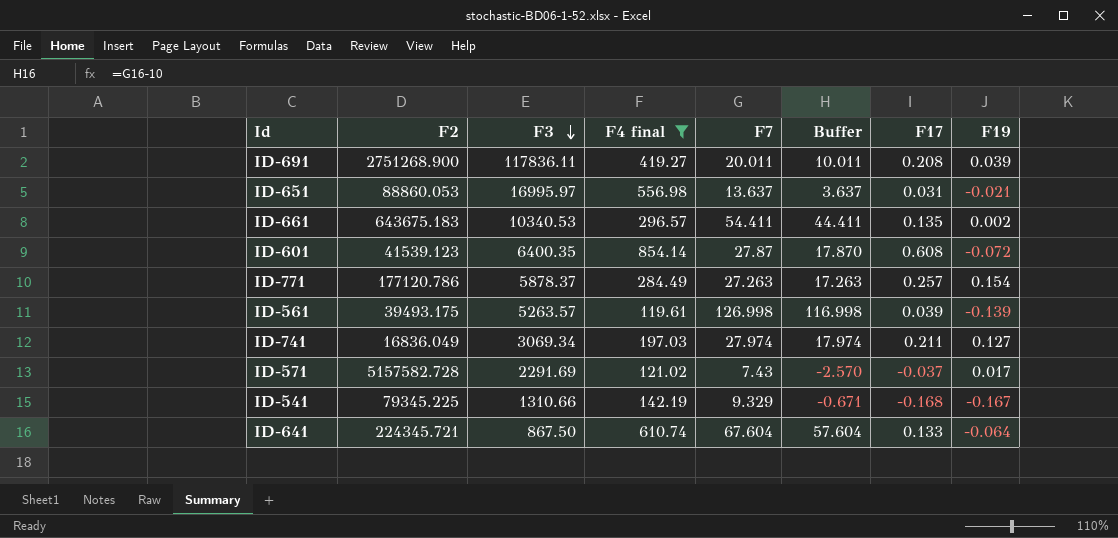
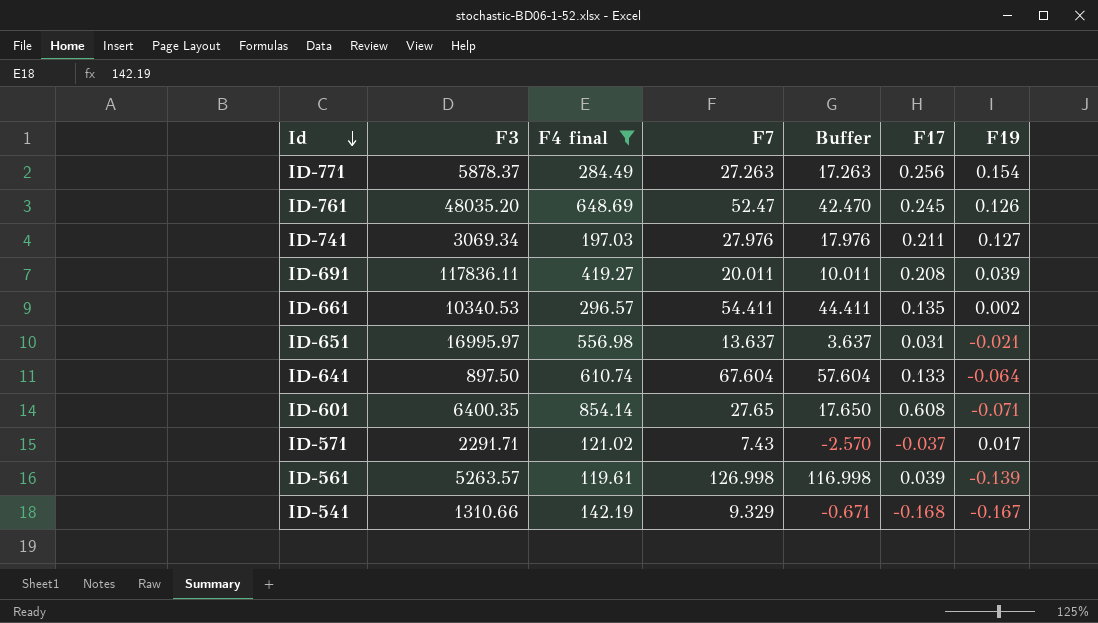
row order: F3 descending -> Id descending
column F2 | position: 2 -> none
ID-771 | F17: 0.257 -> 0.256
row ID-761: none -> 48035.20 | 648.69 | 52.47 | 42.470 | 0.245 | 0.126
ID-741 | F7: 27.974 -> 27.976
ID-741 | Buffer: 17.974 -> 17.976
ID-641 | F3: 867.50 -> 897.50
ID-601 | F7: 27.87 -> 27.65
ID-601 | Buffer: 17.870 -> 17.650
ID-601 | F19: -0.072 -> -0.071
ID-571 | F3: 2291.69 -> 2291.71

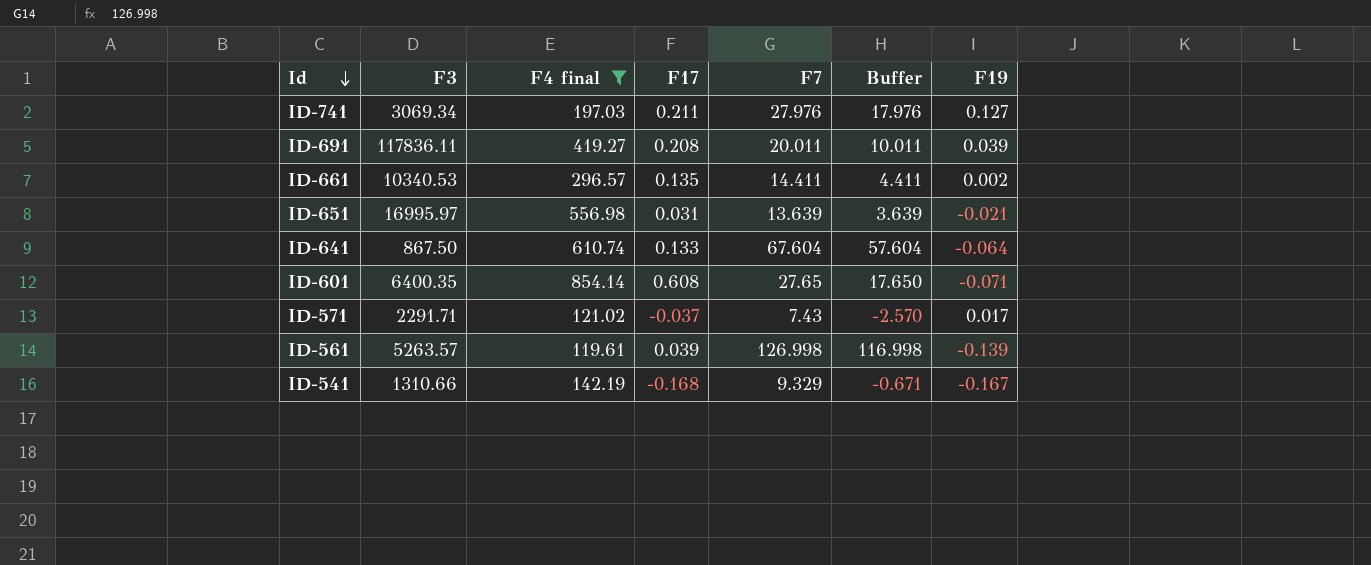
column F17 | position: 6 -> 4
row ID-771: 5878.37 | 284.49 | 27.263 | 17.263 | 0.256 | 0.154 -> none
row ID-761: 48035.20 | 648.69 | 52.47 | 42.470 | 0.245 | 0.126 -> none
ID-661 | F7: 54.411 -> 14.411
ID-661 | Buffer: 44.411 -> 4.411
ID-651 | F7: 13.637 -> 13.639
ID-651 | Buffer: 3.637 -> 3.639
ID-641 | F3: 897.50 -> 867.50

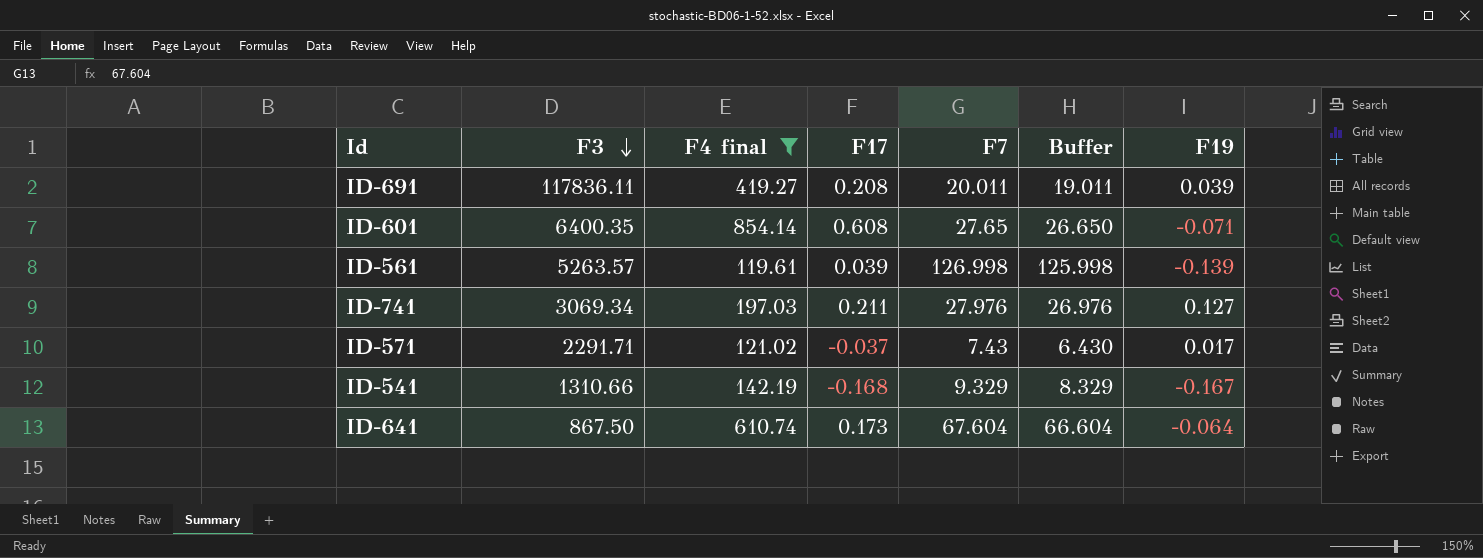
row order: Id descending -> F3 descending
column Buffer | formula: [F7] - 10 -> [F7] - 1
row ID-661: 10340.53 | 296.57 | 0.135 | 14.411 | 4.411 | 0.002 -> none
row ID-651: 16995.97 | 556.98 | 0.031 | 13.639 | 3.639 | -0.021 -> none
ID-641 | F17: 0.133 -> 0.173

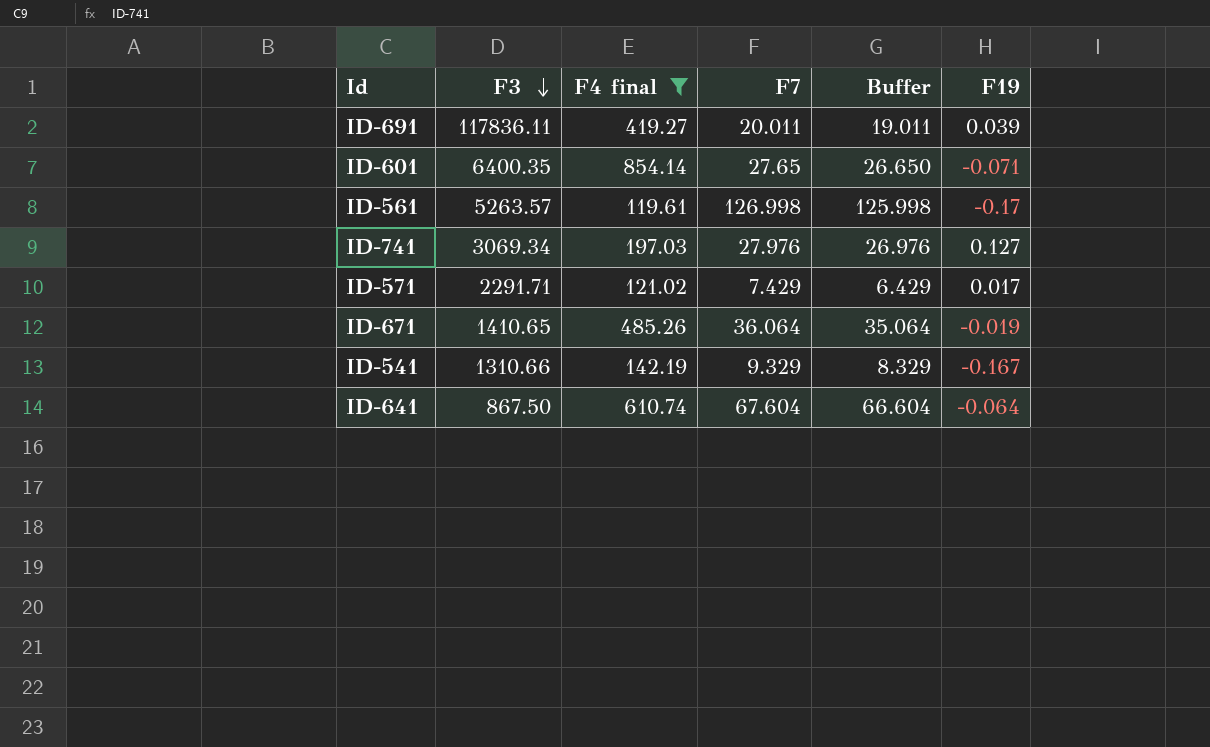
column F17 | position: 4 -> none
ID-561 | F19: -0.139 -> -0.17
ID-571 | F7: 7.43 -> 7.429
ID-571 | Buffer: 6.430 -> 6.429
row ID-671: none -> 1410.65 | 485.26 | 36.064 | 35.064 | -0.019

